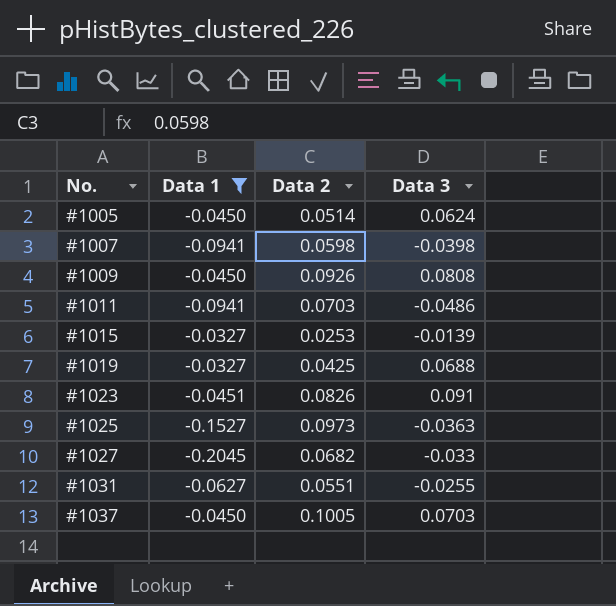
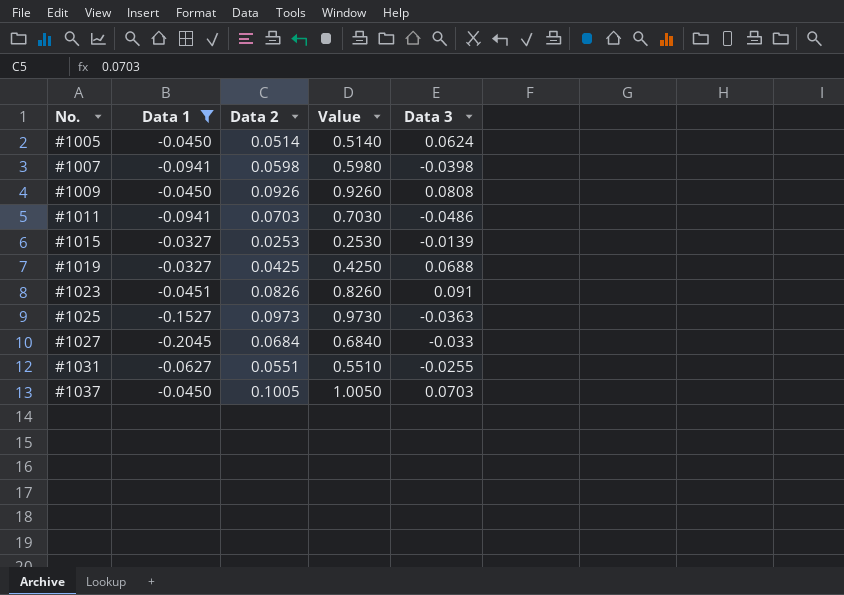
column Value | formula: none -> [Data 2] * 10
#1027 | Data 2: 0.0682 -> 0.0684

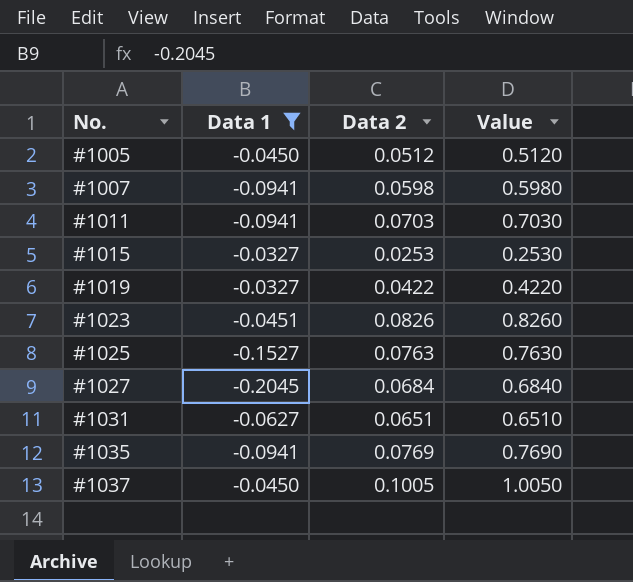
column Data 3 | position: 5 -> none
row #1009: -0.0450 | 0.0926 | 0.9260 | 0.0808 -> none
#1005 | Data 2: 0.0514 -> 0.0512
#1005 | Value: 0.5140 -> 0.5120
#1019 | Data 2: 0.0425 -> 0.0422
#1019 | Value: 0.4250 -> 0.4220
#1025 | Data 2: 0.0973 -> 0.0763
#1025 | Value: 0.9730 -> 0.7630
#1031 | Data 2: 0.0551 -> 0.0651
#1031 | Value: 0.5510 -> 0.6510
row #1035: none -> -0.0941 | 0.0769 | 0.7690

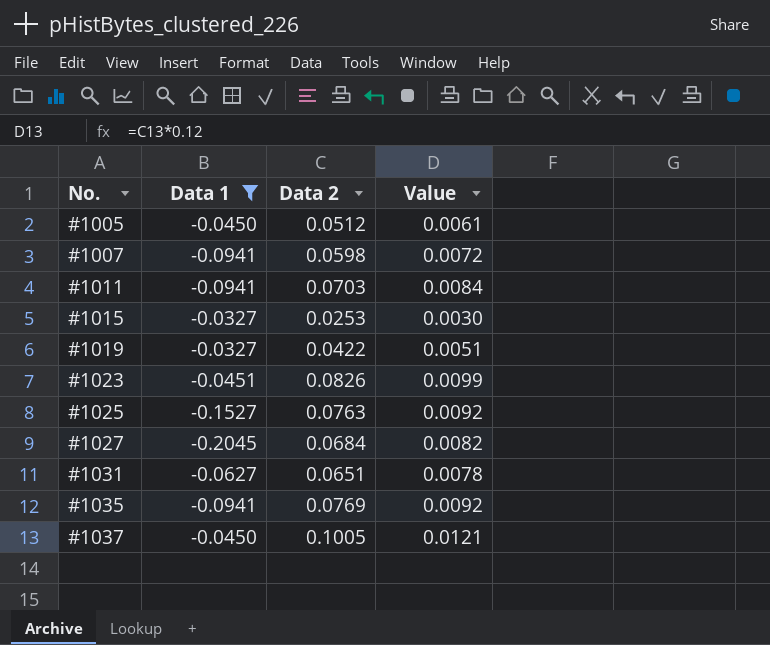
column Value | formula: [Data 2] * 10 -> [Data 2] * 0.12

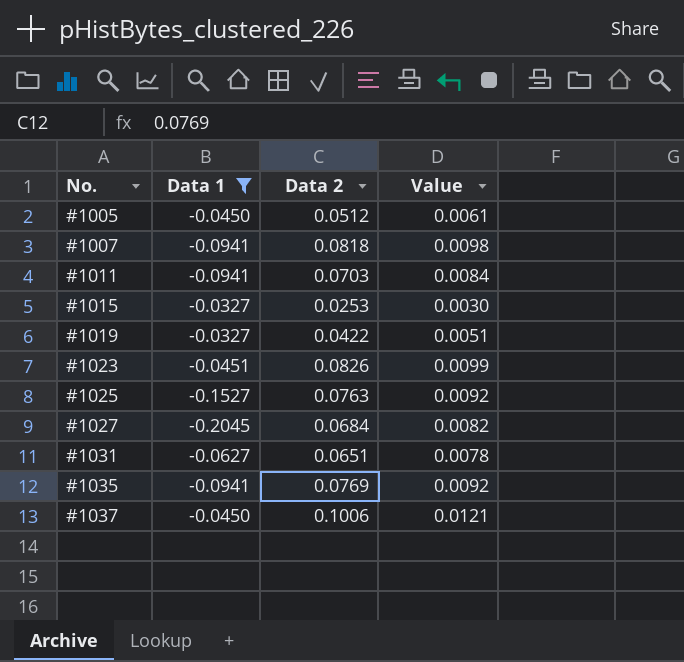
#1007 | Data 2: 0.0598 -> 0.0818
#1007 | Value: 0.0072 -> 0.0098
#1037 | Data 2: 0.1005 -> 0.1006

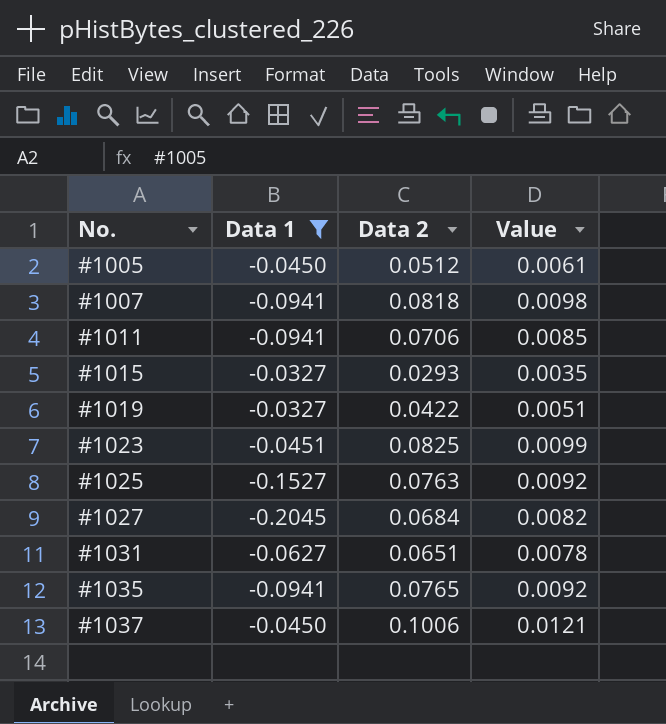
#1011 | Data 2: 0.0703 -> 0.0706
#1011 | Value: 0.0084 -> 0.0085
#1015 | Data 2: 0.0253 -> 0.0293
#1015 | Value: 0.0030 -> 0.0035
#1023 | Data 2: 0.0826 -> 0.0825
#1035 | Data 2: 0.0769 -> 0.0765

